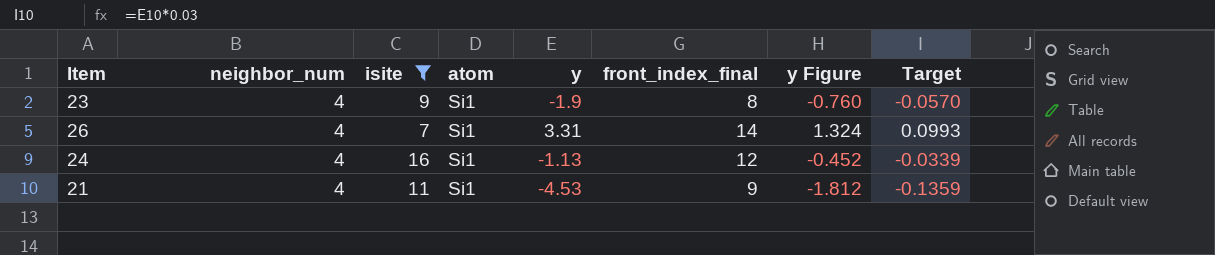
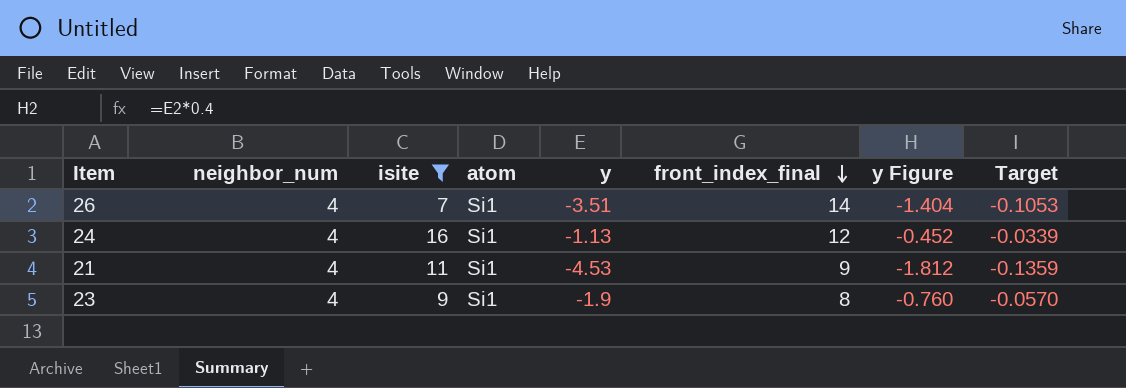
row order: none -> front_index_final descending
26 | y: 3.31 -> -3.51
26 | y Figure: 1.324 -> -1.404
26 | Target: 0.0993 -> -0.1053

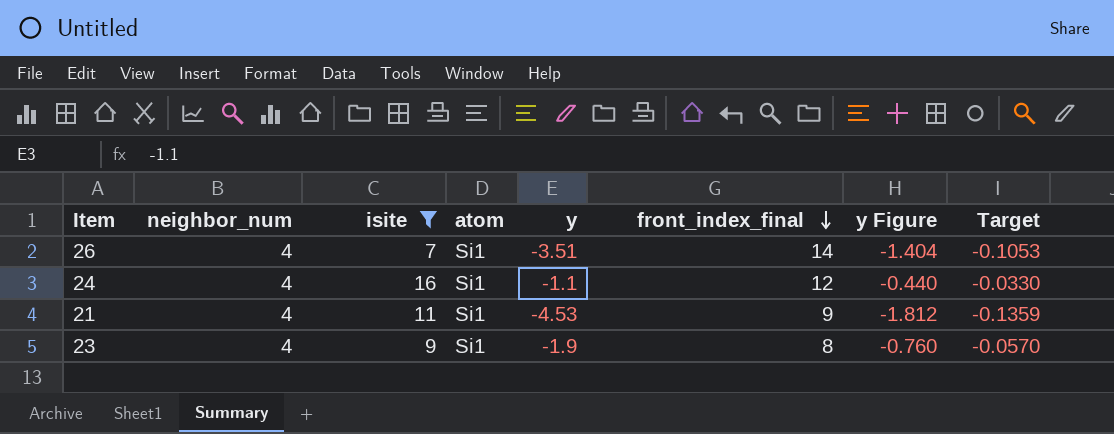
24 | y: -1.13 -> -1.1
24 | y Figure: -0.452 -> -0.440
24 | Target: -0.0339 -> -0.0330

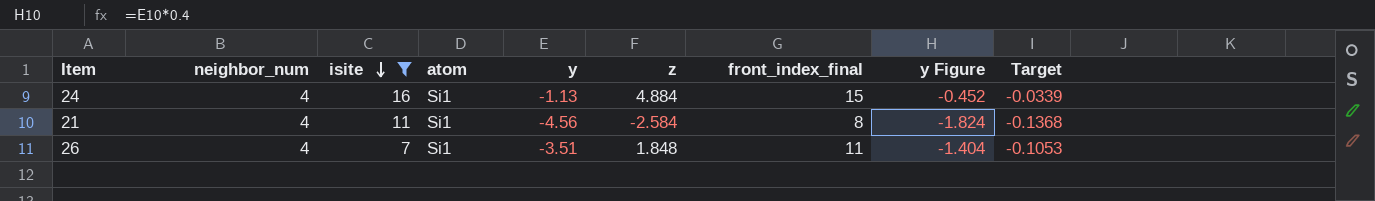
row order: front_index_final descending -> isite descending
column z | position: none -> 6
row 23: 4 | 9 | Si1 | -1.9 | 8 | -0.760 | -0.0570 -> none
24 | y: -1.1 -> -1.13
24 | front_index_final: 12 -> 15
24 | y Figure: -0.440 -> -0.452
24 | Target: -0.0330 -> -0.0339
21 | y: -4.53 -> -4.56
21 | front_index_final: 9 -> 8
21 | y Figure: -1.812 -> -1.824
21 | Target: -0.1359 -> -0.1368
26 | front_index_final: 14 -> 11

